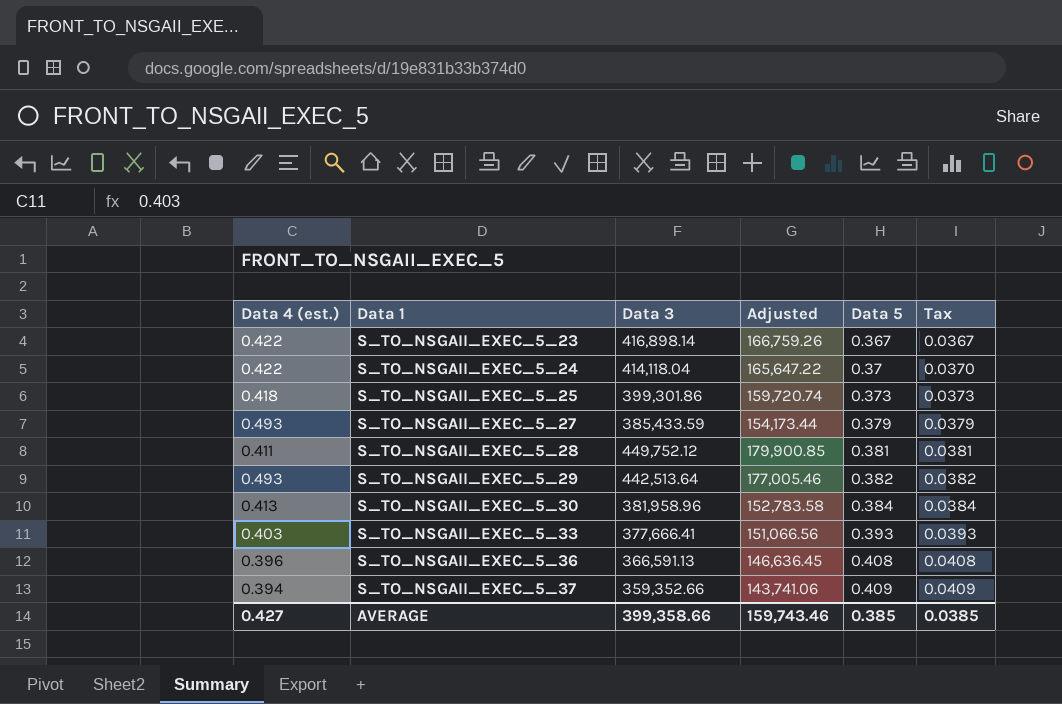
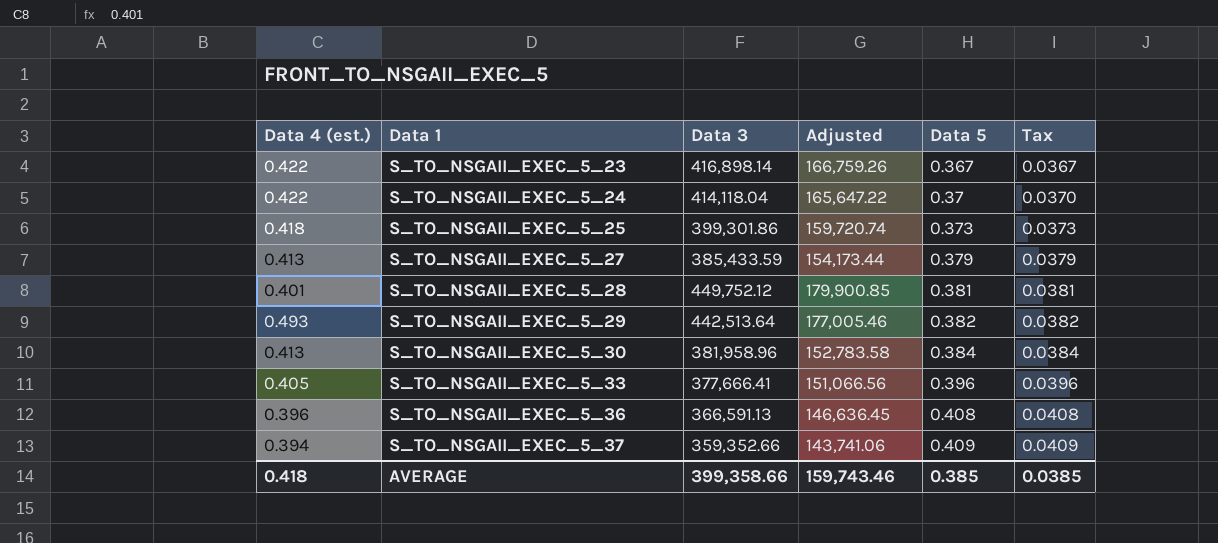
S_TO_NSGAII_EXEC_5_27 | Data 4 (est.): 0.493 -> 0.413
S_TO_NSGAII_EXEC_5_28 | Data 4 (est.): 0.411 -> 0.401
S_TO_NSGAII_EXEC_5_33 | Data 4 (est.): 0.403 -> 0.405
S_TO_NSGAII_EXEC_5_33 | Data 5: 0.393 -> 0.396
S_TO_NSGAII_EXEC_5_33 | Tax: 0.0393 -> 0.0396
AVERAGE | Data 4 (est.): 0.427 -> 0.418

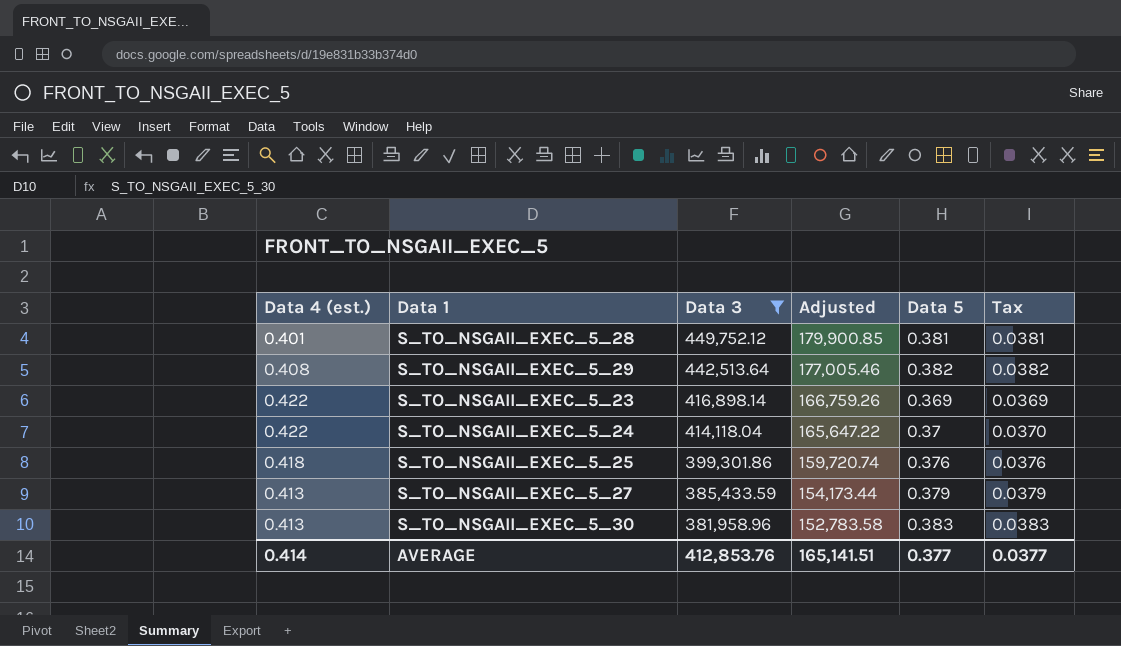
filter: none -> Data 3 >= 381,958.96
row order: Data 1 ascending -> Data 3 descending
S_TO_NSGAII_EXEC_5_29 | Data 4 (est.): 0.493 -> 0.408
S_TO_NSGAII_EXEC_5_23 | Data 5: 0.367 -> 0.369
S_TO_NSGAII_EXEC_5_23 | Tax: 0.0367 -> 0.0369
S_TO_NSGAII_EXEC_5_25 | Data 5: 0.373 -> 0.376
S_TO_NSGAII_EXEC_5_25 | Tax: 0.0373 -> 0.0376
S_TO_NSGAII_EXEC_5_30 | Data 5: 0.384 -> 0.383
S_TO_NSGAII_EXEC_5_30 | Tax: 0.0384 -> 0.0383
AVERAGE | Data 4 (est.): 0.418 -> 0.414
AVERAGE | Data 3: 399,358.66 -> 412,853.76
AVERAGE | Adjusted: 159,743.46 -> 165,141.51
AVERAGE | Data 5: 0.385 -> 0.377
AVERAGE | Tax: 0.0385 -> 0.0377

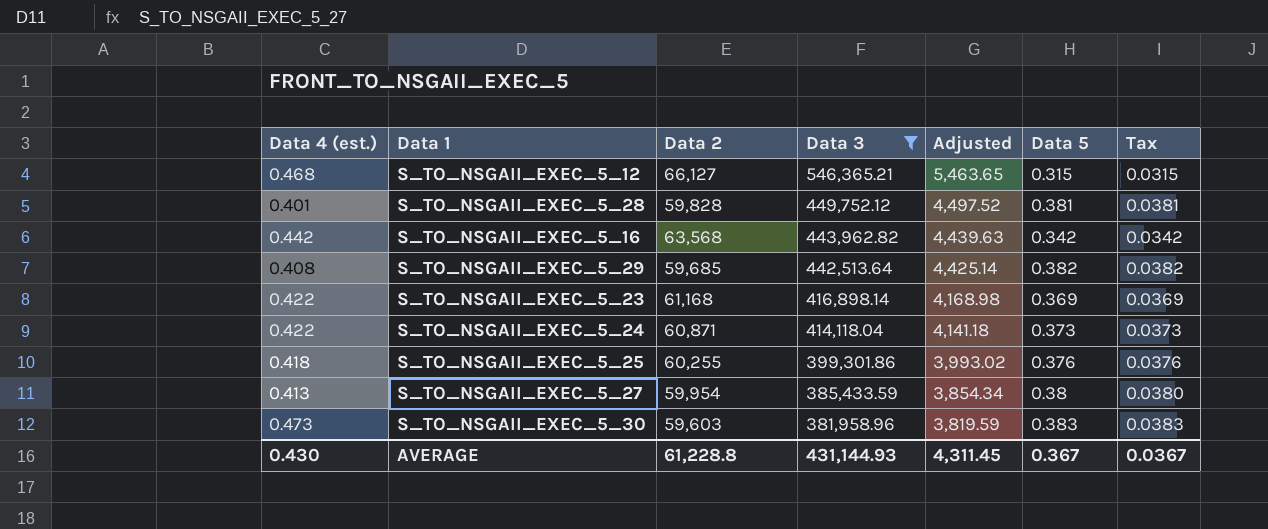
column Data 2 | position: none -> 3
column Adjusted | formula: [Data 3] * 0.4 -> [Data 3] * 0.01
row S_TO_NSGAII_EXEC_5_12: none -> 0.468 | 66,127 | 546,365.21 | 5,463.65 | 0.315 | 0.0315
row S_TO_NSGAII_EXEC_5_16: none -> 0.442 | 63,568 | 443,962.82 | 4,439.63 | 0.342 | 0.0342
S_TO_NSGAII_EXEC_5_24 | Data 5: 0.37 -> 0.373
S_TO_NSGAII_EXEC_5_24 | Tax: 0.0370 -> 0.0373
S_TO_NSGAII_EXEC_5_27 | Data 5: 0.379 -> 0.38
S_TO_NSGAII_EXEC_5_27 | Tax: 0.0379 -> 0.0380
S_TO_NSGAII_EXEC_5_30 | Data 4 (est.): 0.413 -> 0.473
AVERAGE | Data 4 (est.): 0.414 -> 0.430
AVERAGE | Data 3: 412,853.76 -> 431,144.93
AVERAGE | Adjusted: 165,141.51 -> 4,311.45
AVERAGE | Data 5: 0.377 -> 0.367
AVERAGE | Tax: 0.0377 -> 0.0367

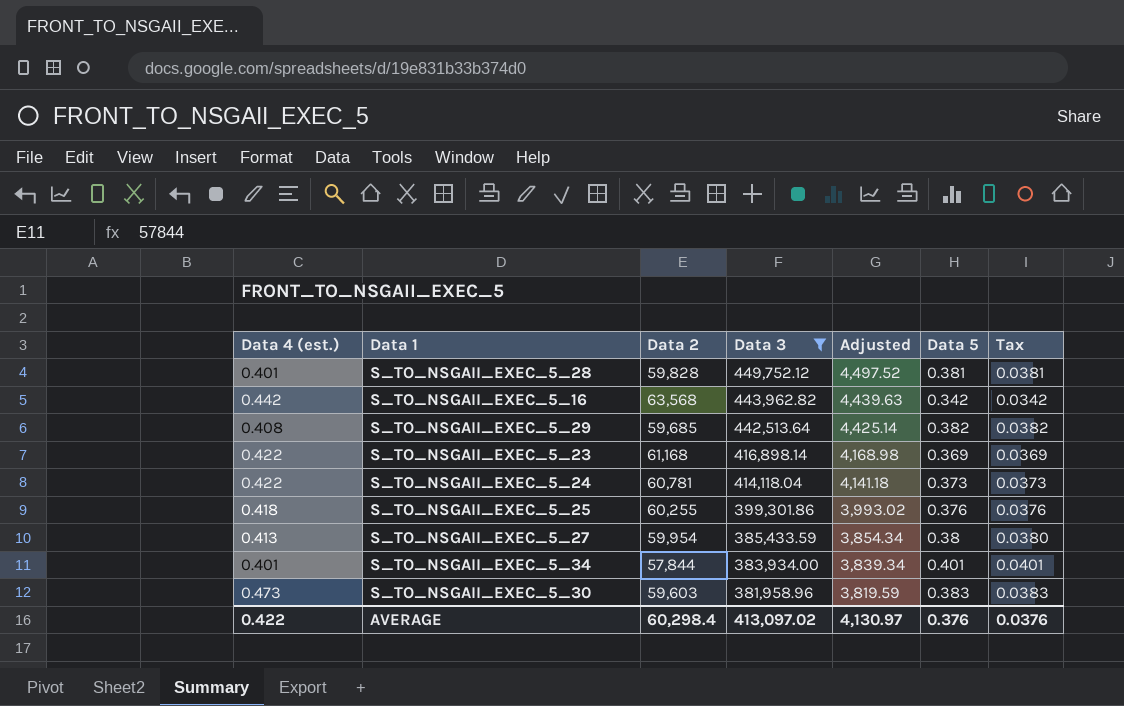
row S_TO_NSGAII_EXEC_5_12: 0.468 | 66,127 | 546,365.21 | 5,463.65 | 0.315 | 0.0315 -> none
S_TO_NSGAII_EXEC_5_24 | Data 2: 60,871 -> 60,781
row S_TO_NSGAII_EXEC_5_34: none -> 0.401 | 57,844 | 383,934.00 | 3,839.34 | 0.401 | 0.0401
AVERAGE | Data 4 (est.): 0.430 -> 0.422
AVERAGE | Data 2: 61,228.8 -> 60,298.4
AVERAGE | Data 3: 431,144.93 -> 413,097.02
AVERAGE | Adjusted: 4,311.45 -> 4,130.97
AVERAGE | Data 5: 0.367 -> 0.376
AVERAGE | Tax: 0.0367 -> 0.0376

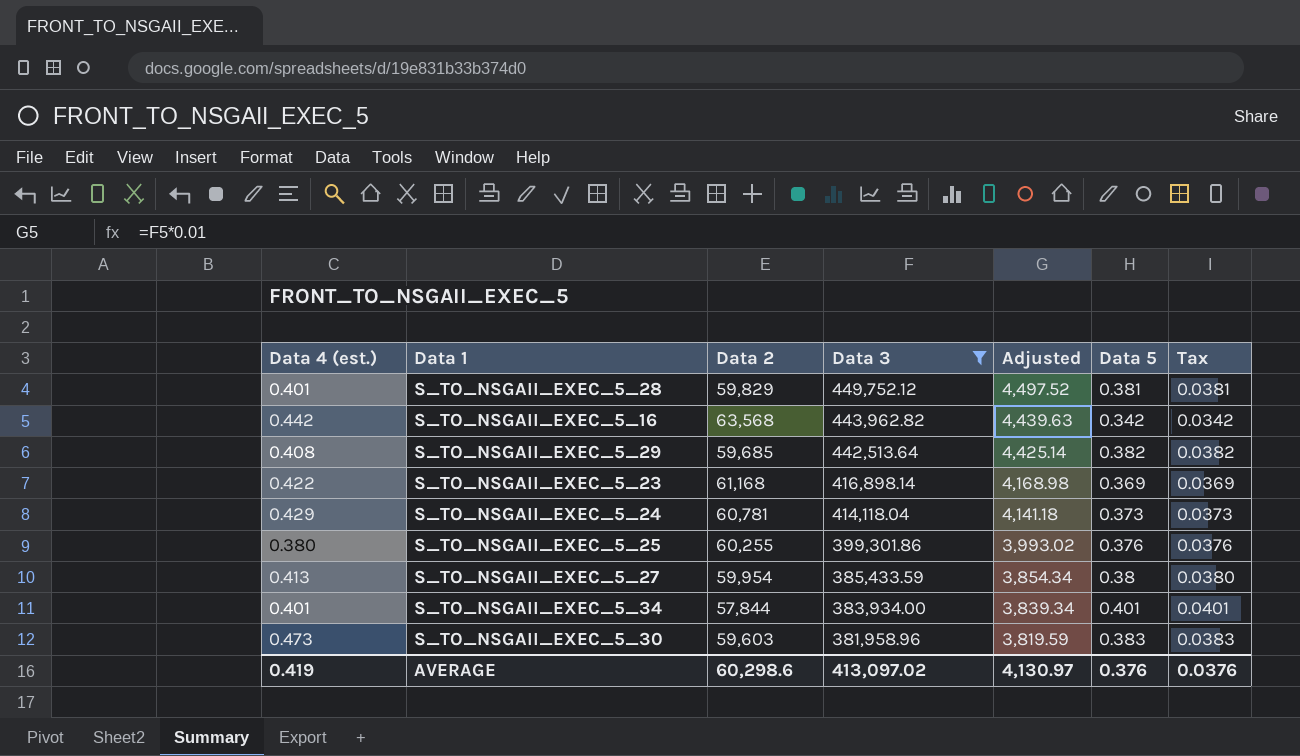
S_TO_NSGAII_EXEC_5_28 | Data 2: 59,828 -> 59,829
S_TO_NSGAII_EXEC_5_24 | Data 4 (est.): 0.422 -> 0.429
S_TO_NSGAII_EXEC_5_25 | Data 4 (est.): 0.418 -> 0.380
AVERAGE | Data 4 (est.): 0.422 -> 0.419
AVERAGE | Data 2: 60,298.4 -> 60,298.6

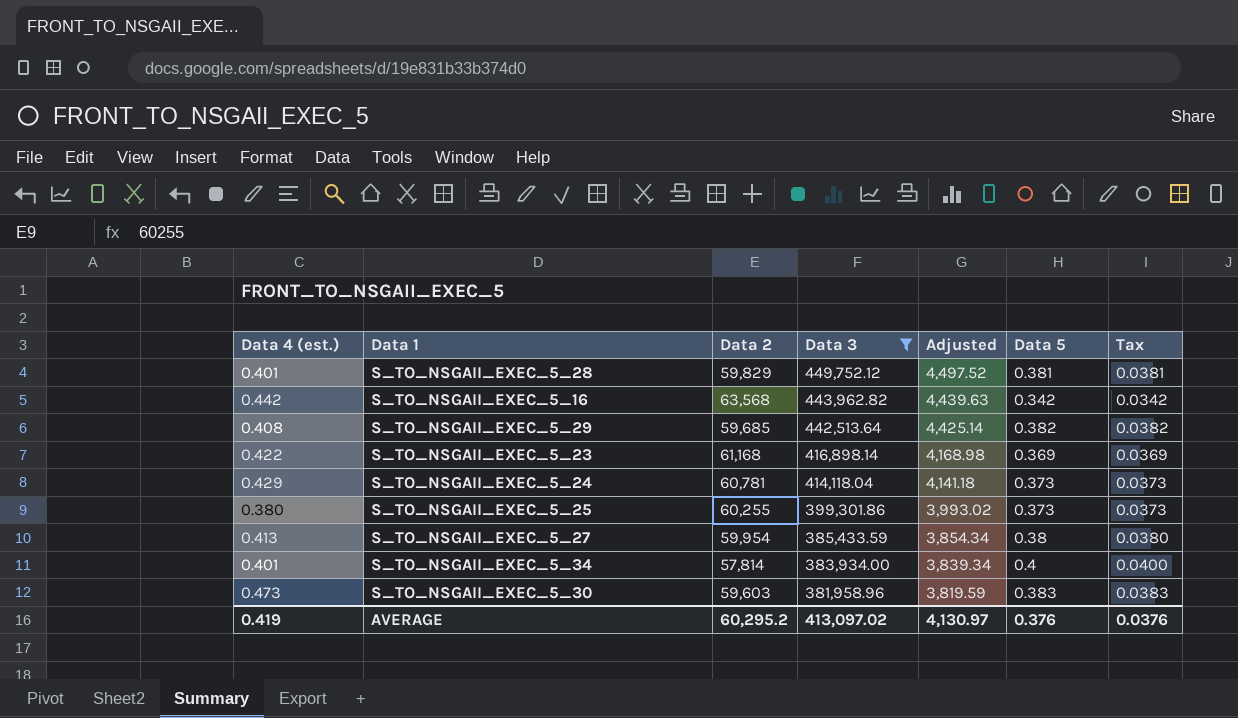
S_TO_NSGAII_EXEC_5_25 | Data 5: 0.376 -> 0.373
S_TO_NSGAII_EXEC_5_25 | Tax: 0.0376 -> 0.0373
S_TO_NSGAII_EXEC_5_34 | Data 2: 57,844 -> 57,814
S_TO_NSGAII_EXEC_5_34 | Data 5: 0.401 -> 0.4
S_TO_NSGAII_EXEC_5_34 | Tax: 0.0401 -> 0.0400
AVERAGE | Data 2: 60,298.6 -> 60,295.2

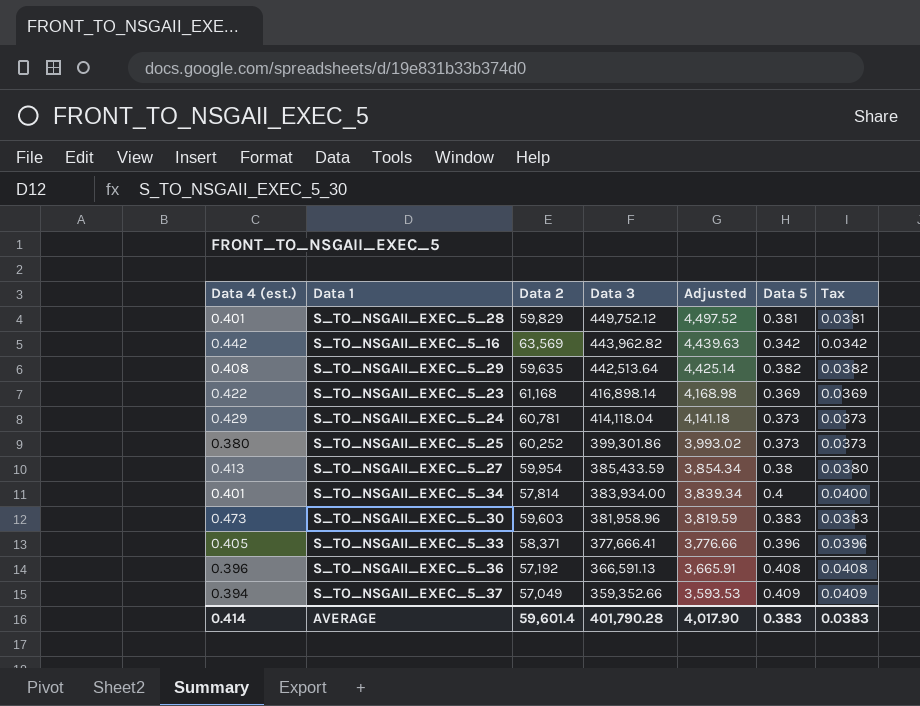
filter: Data 3 >= 381,958.96 -> none
S_TO_NSGAII_EXEC_5_16 | Data 2: 63,568 -> 63,569
S_TO_NSGAII_EXEC_5_29 | Data 2: 59,685 -> 59,635
S_TO_NSGAII_EXEC_5_25 | Data 2: 60,255 -> 60,252
AVERAGE | Data 4 (est.): 0.419 -> 0.414
AVERAGE | Data 2: 60,295.2 -> 59,601.4
AVERAGE | Data 3: 413,097.02 -> 401,790.28
AVERAGE | Adjusted: 4,130.97 -> 4,017.90
AVERAGE | Data 5: 0.376 -> 0.383
AVERAGE | Tax: 0.0376 -> 0.0383

